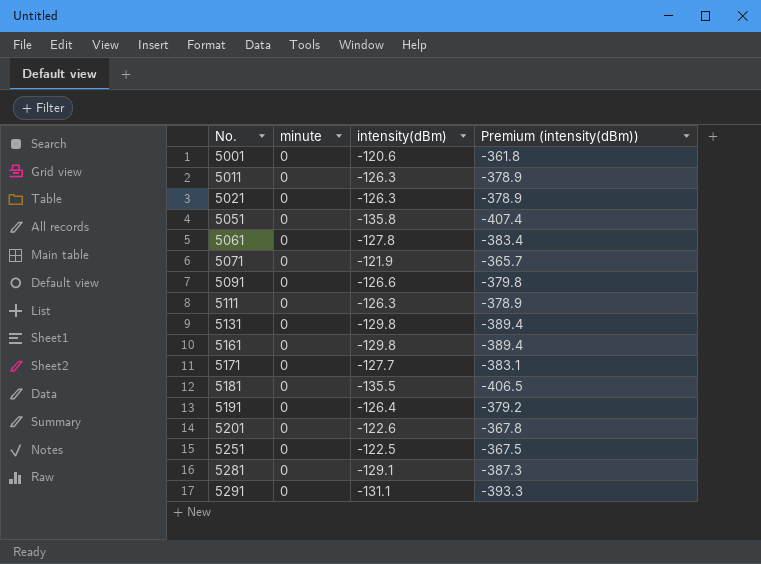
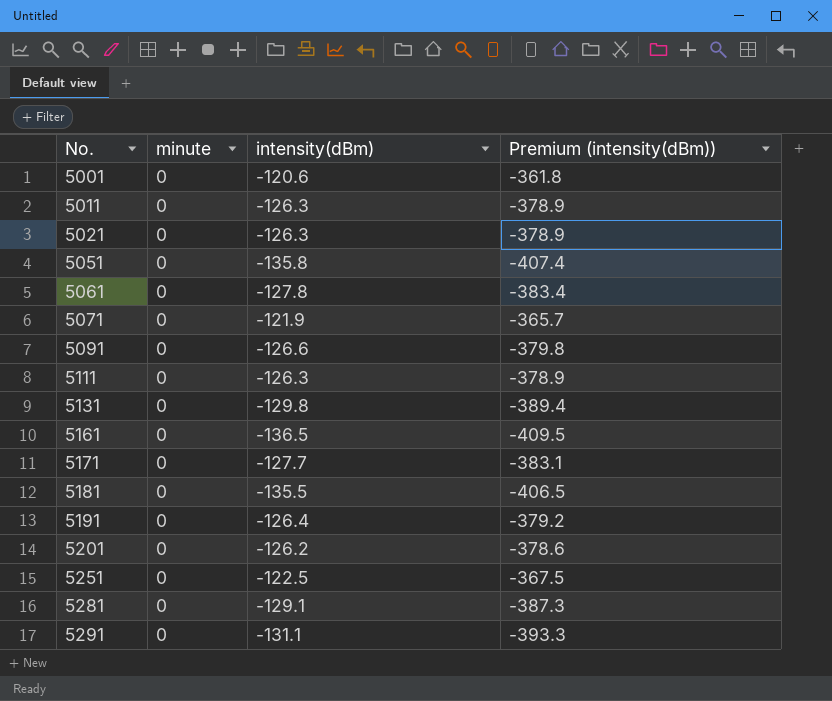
5161 | intensity(dBm): -129.8 -> -136.5
5161 | Premium (intensity(dBm)): -389.4 -> -409.5
5201 | intensity(dBm): -122.6 -> -126.2
5201 | Premium (intensity(dBm)): -367.8 -> -378.6

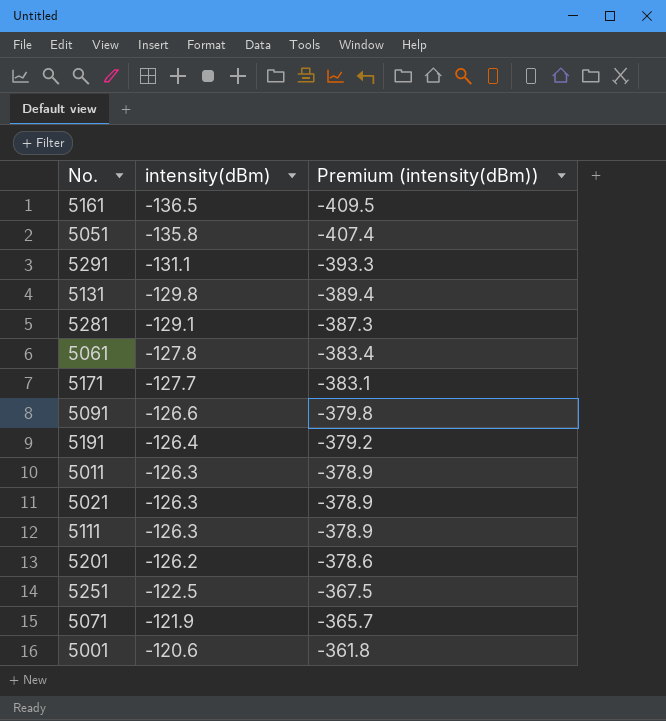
row order: No. ascending -> intensity(dBm) ascending
column minute | position: 2 -> none
row 5181: 0 | -135.5 | -406.5 -> none

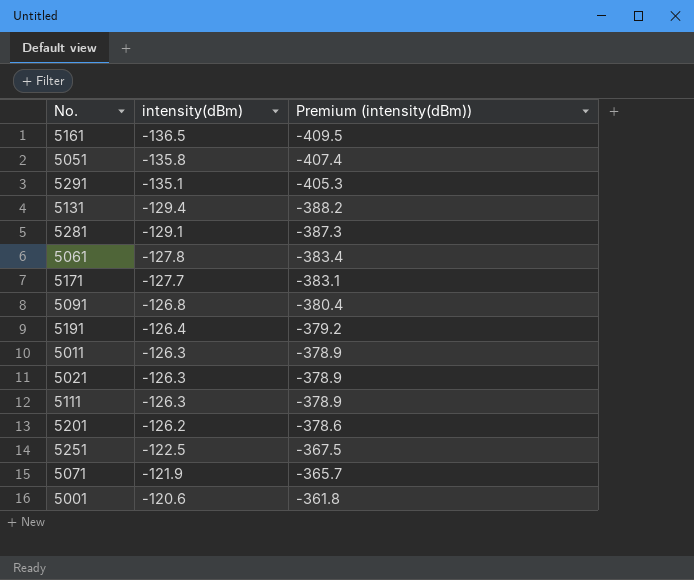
5291 | intensity(dBm): -131.1 -> -135.1
5291 | Premium (intensity(dBm)): -393.3 -> -405.3
5131 | intensity(dBm): -129.8 -> -129.4
5131 | Premium (intensity(dBm)): -389.4 -> -388.2
5091 | intensity(dBm): -126.6 -> -126.8
5091 | Premium (intensity(dBm)): -379.8 -> -380.4

